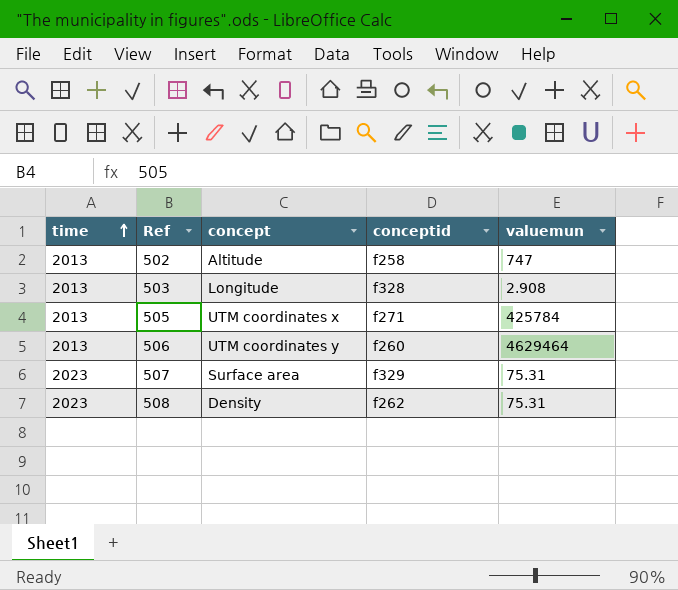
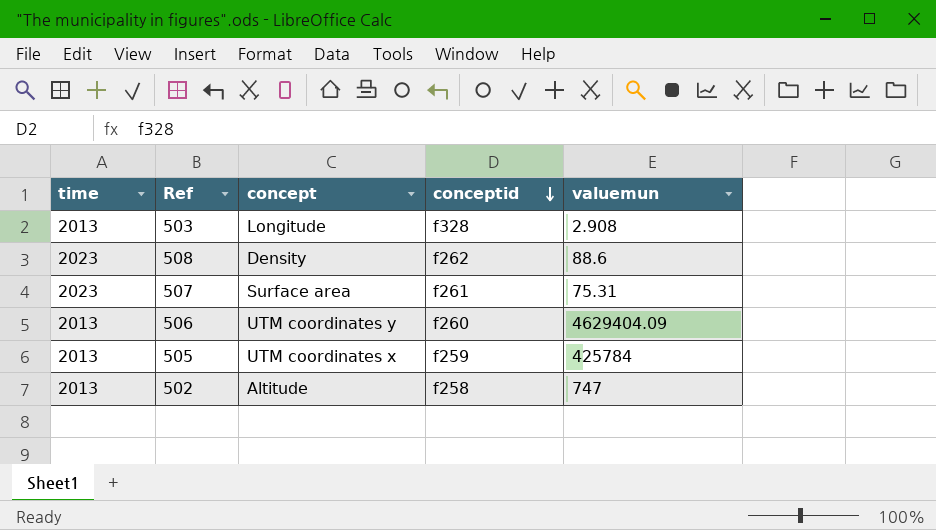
row order: time ascending -> conceptid descending
508 | valuemun: 75.31 -> 88.6
507 | conceptid: f329 -> f261
506 | valuemun: 4629464 -> 4629404.09
505 | conceptid: f271 -> f259

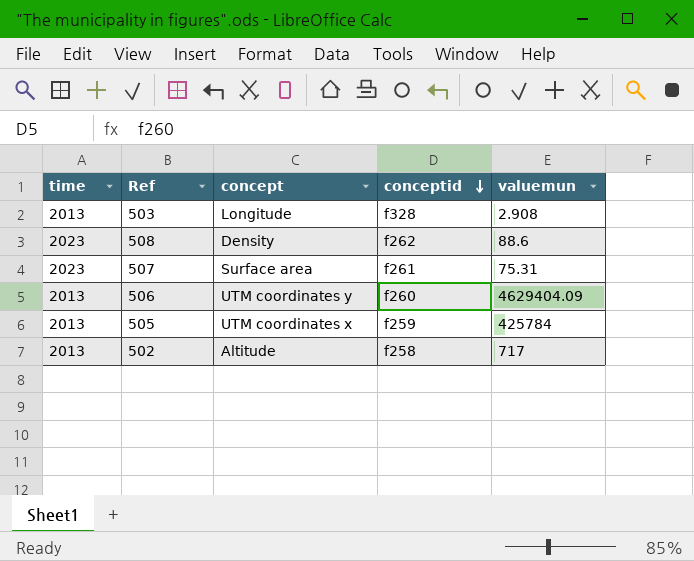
502 | valuemun: 747 -> 717

